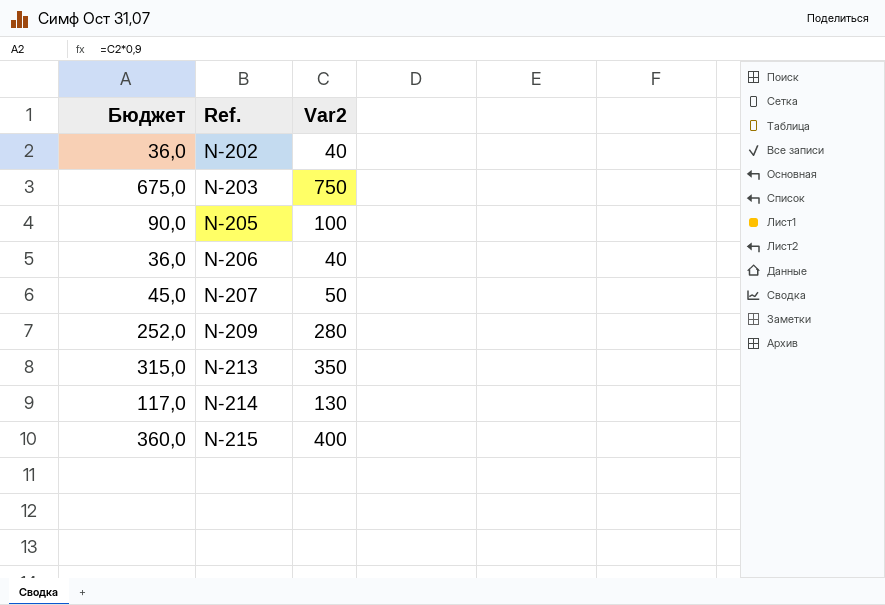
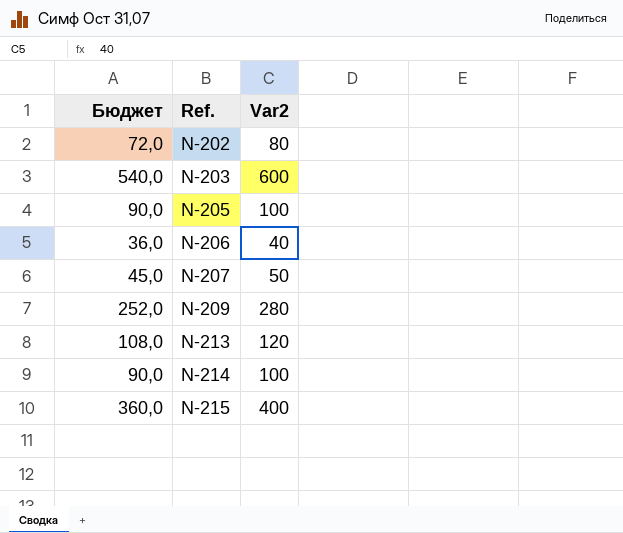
N-202 | Бюджет: 36,0 -> 72,0
N-202 | Var2: 40 -> 80
N-203 | Бюджет: 675,0 -> 540,0
N-203 | Var2: 750 -> 600
N-213 | Бюджет: 315,0 -> 108,0
N-213 | Var2: 350 -> 120
N-214 | Бюджет: 117,0 -> 90,0
N-214 | Var2: 130 -> 100

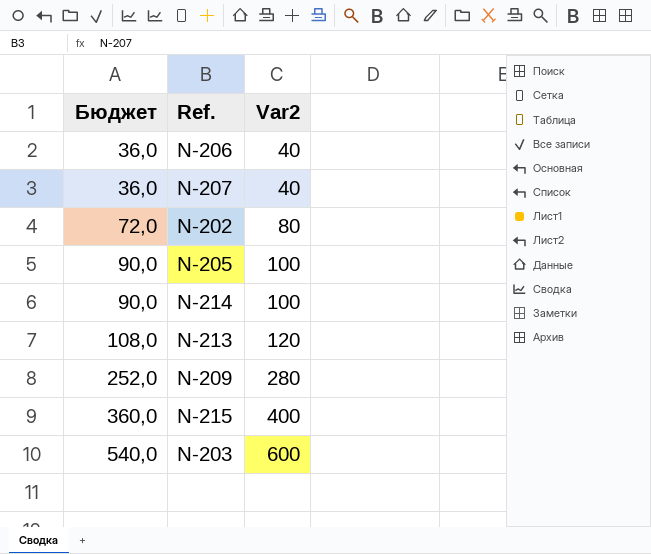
row order: Ref. ascending -> Бюджет ascending
N-207 | Бюджет: 45,0 -> 36,0
N-207 | Var2: 50 -> 40

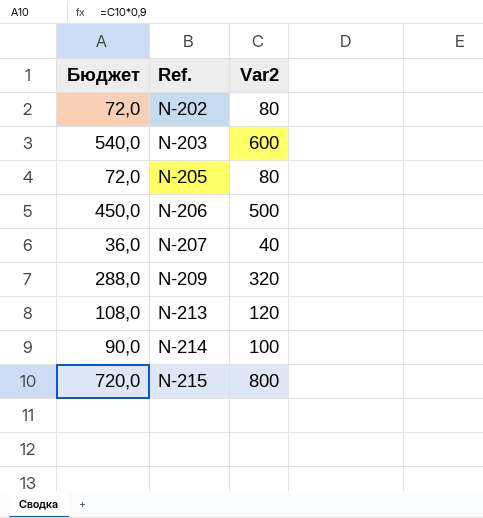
row order: Бюджет ascending -> Ref. ascending
N-205 | Бюджет: 90,0 -> 72,0
N-205 | Var2: 100 -> 80
N-206 | Бюджет: 36,0 -> 450,0
N-206 | Var2: 40 -> 500
N-209 | Бюджет: 252,0 -> 288,0
N-209 | Var2: 280 -> 320
N-215 | Бюджет: 360,0 -> 720,0
N-215 | Var2: 400 -> 800

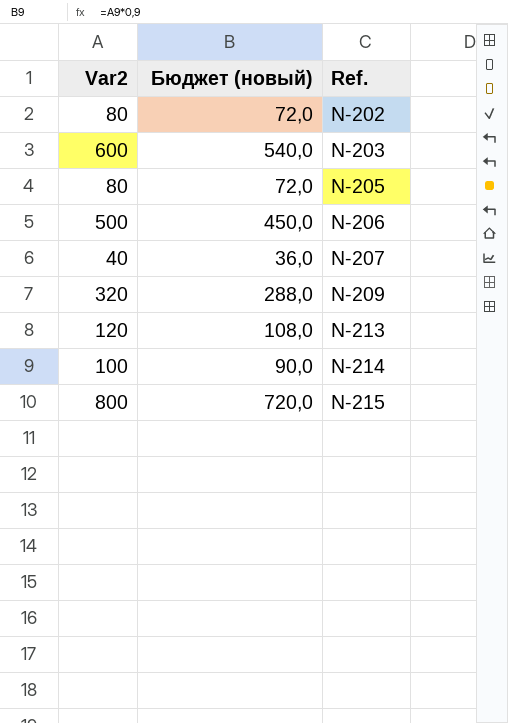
column Var2 | position: 3 -> 1
column name: Бюджет -> Бюджет (новый)

